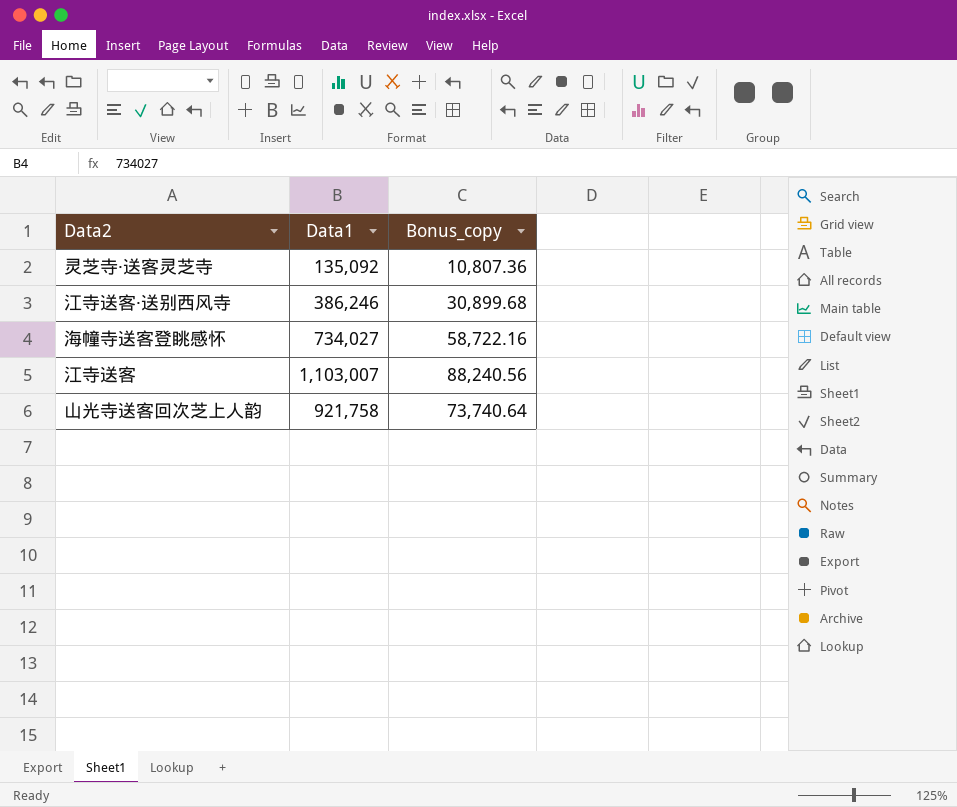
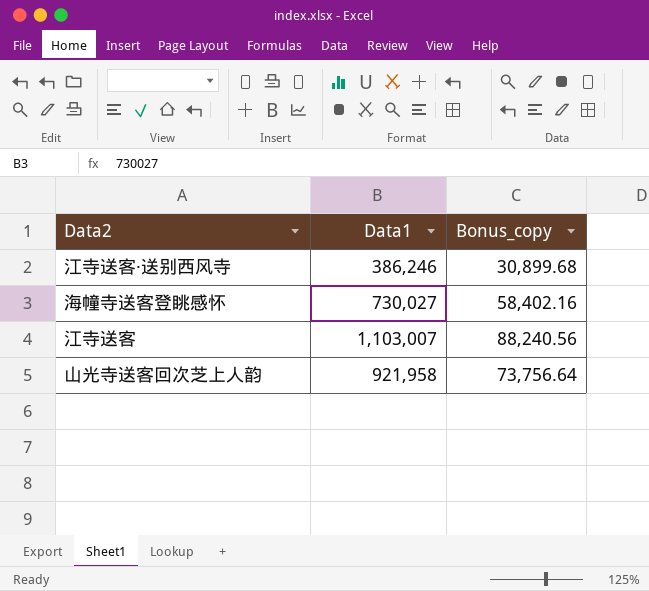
row 灵芝寺·送客灵芝寺: 135,092 | 10,807.36 -> none
海幢寺送客登眺感怀 | Data1: 734,027 -> 730,027
海幢寺送客登眺感怀 | Bonus_copy: 58,722.16 -> 58,402.16
山光寺送客回次芝上人韵 | Data1: 921,758 -> 921,958
山光寺送客回次芝上人韵 | Bonus_copy: 73,740.64 -> 73,756.64

